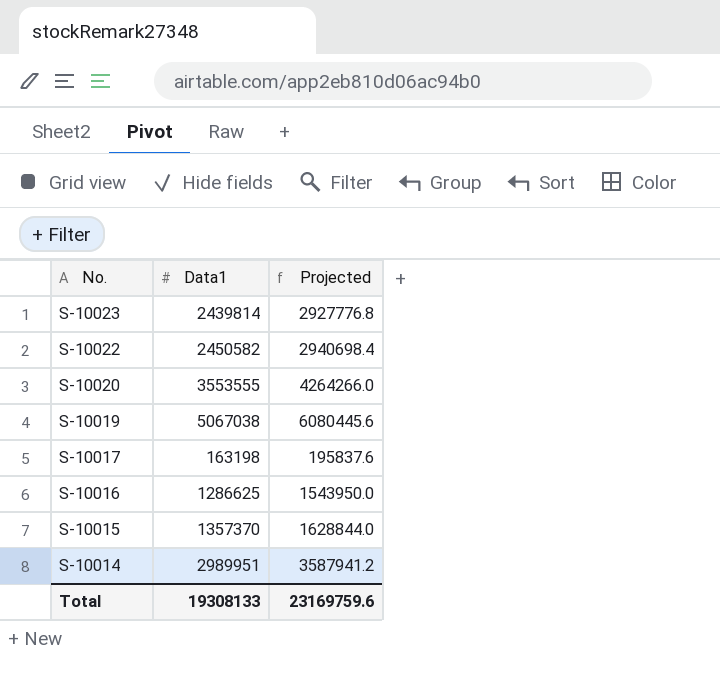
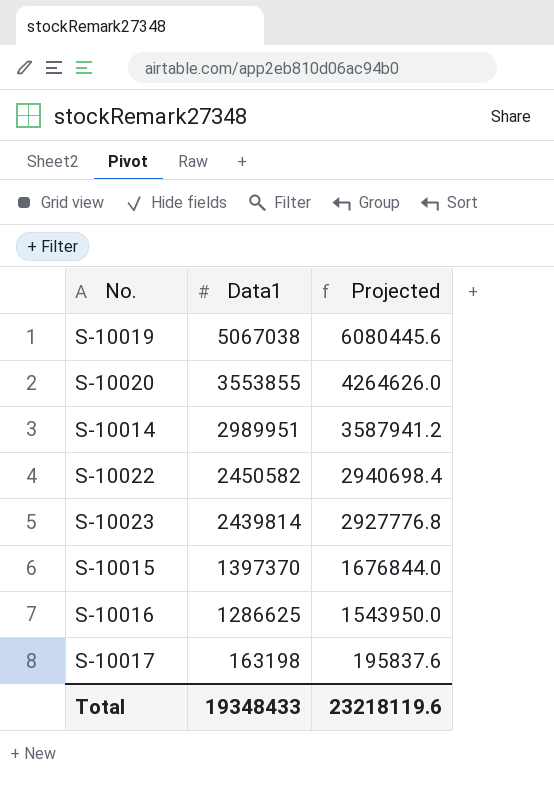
row order: No. descending -> Data1 descending
S-10020 | Data1: 3553555 -> 3553855
S-10020 | Projected: 4264266.0 -> 4264626.0
S-10015 | Data1: 1357370 -> 1397370
S-10015 | Projected: 1628844.0 -> 1676844.0
Total | Data1: 19308133 -> 19348433
Total | Projected: 23169759.6 -> 23218119.6

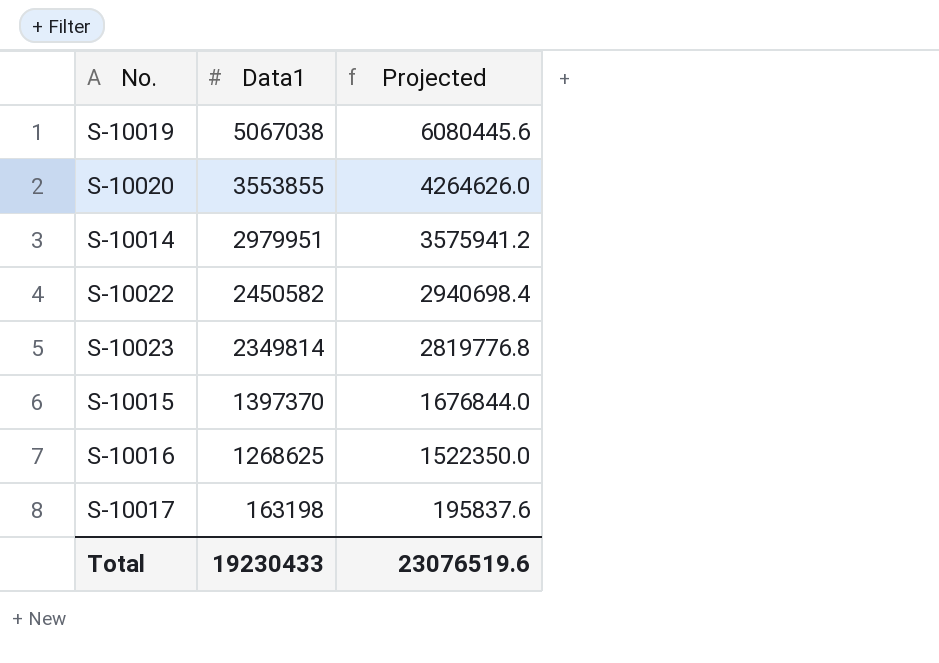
S-10014 | Data1: 2989951 -> 2979951
S-10014 | Projected: 3587941.2 -> 3575941.2
S-10023 | Data1: 2439814 -> 2349814
S-10023 | Projected: 2927776.8 -> 2819776.8
S-10016 | Data1: 1286625 -> 1268625
S-10016 | Projected: 1543950.0 -> 1522350.0
Total | Data1: 19348433 -> 19230433
Total | Projected: 23218119.6 -> 23076519.6

